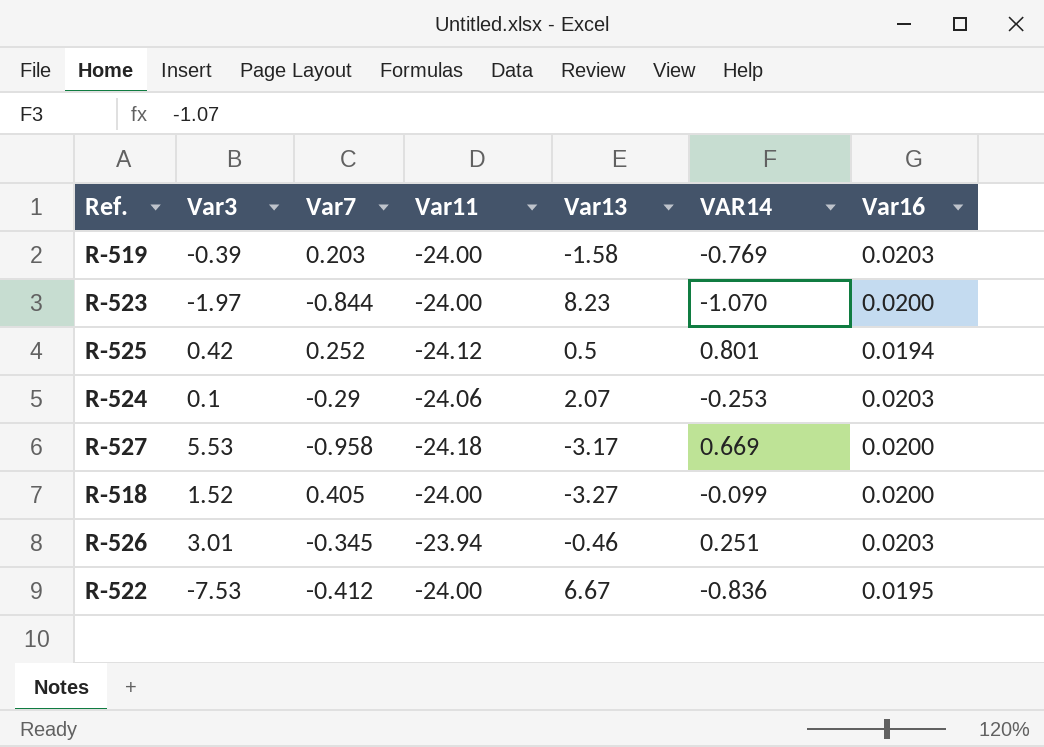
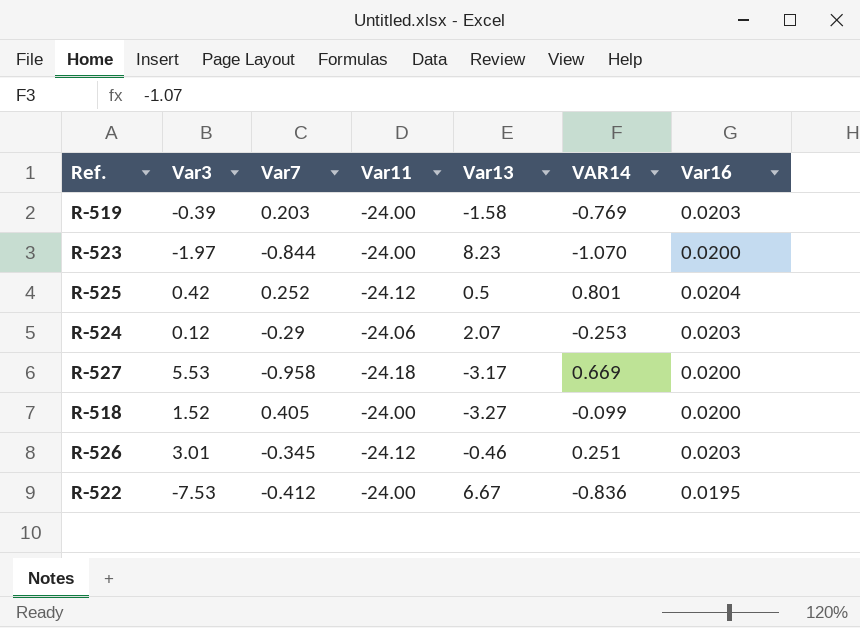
R-525 | Var16: 0.0194 -> 0.0204
R-524 | Var3: 0.1 -> 0.12
R-526 | Var11: -23.94 -> -24.12

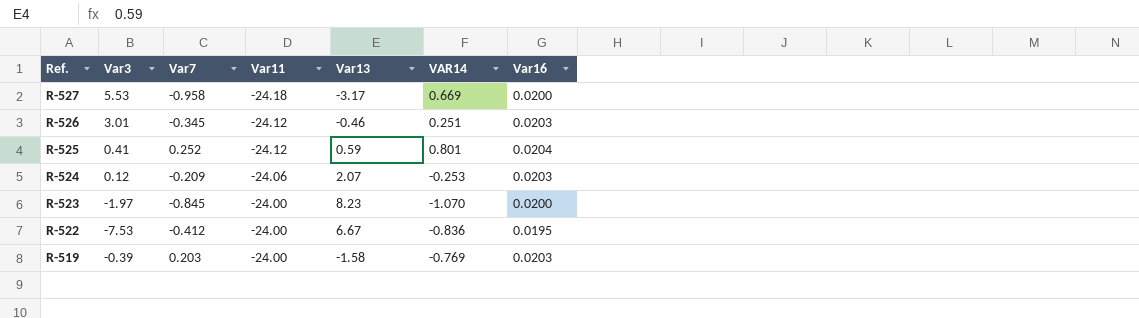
row order: none -> Ref. descending
row R-518: 1.52 | 0.405 | -24.00 | -3.27 | -0.099 | 0.0200 -> none
R-525 | Var3: 0.42 -> 0.41
R-525 | Var13: 0.5 -> 0.59
R-524 | Var7: -0.29 -> -0.209
R-523 | Var7: -0.844 -> -0.845

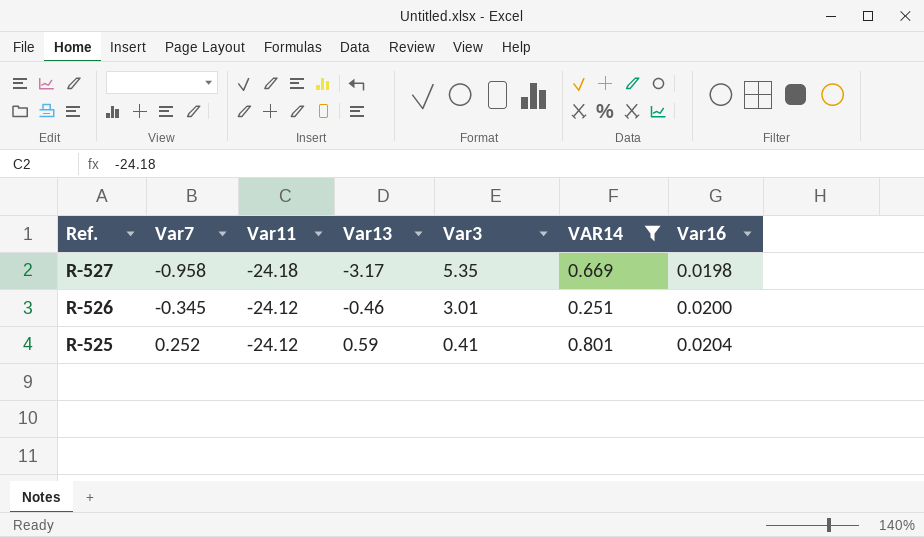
filter: none -> VAR14 >= 0.251
column Var3 | position: 2 -> 5
R-527 | Var3: 5.53 -> 5.35
R-527 | Var16: 0.0200 -> 0.0198
R-526 | Var16: 0.0203 -> 0.0200

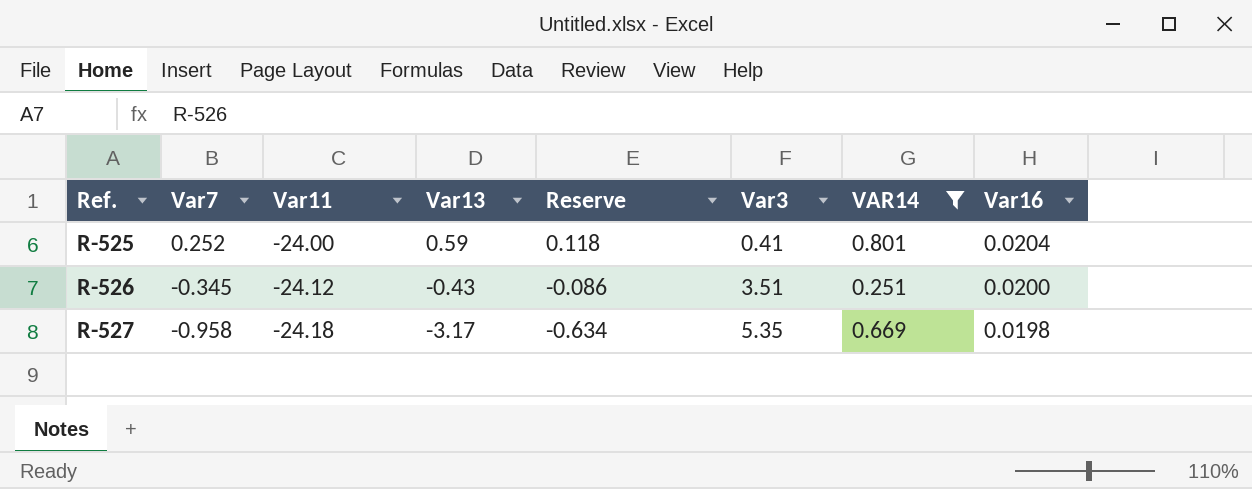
row order: Ref. descending -> Ref. ascending
column Reserve | formula: none -> [Var13] * 0.2
R-525 | Var11: -24.12 -> -24.00
R-526 | Var13: -0.46 -> -0.43
R-526 | Var3: 3.01 -> 3.51

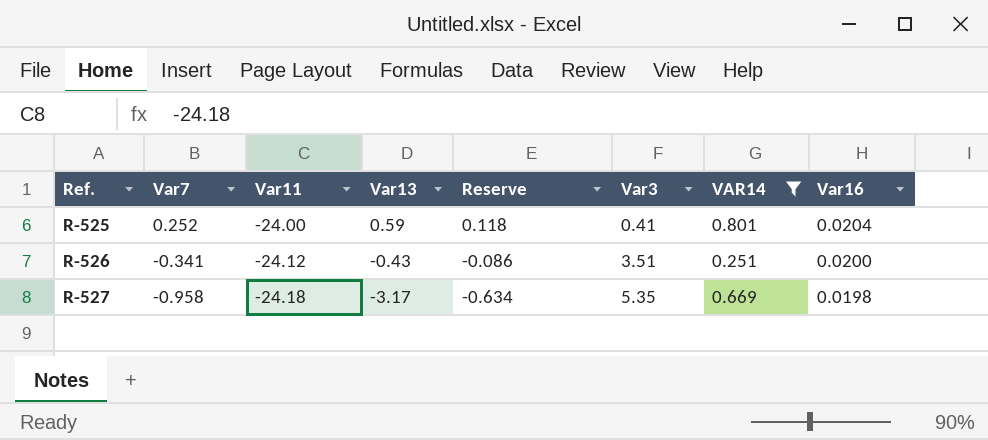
R-526 | Var7: -0.345 -> -0.341

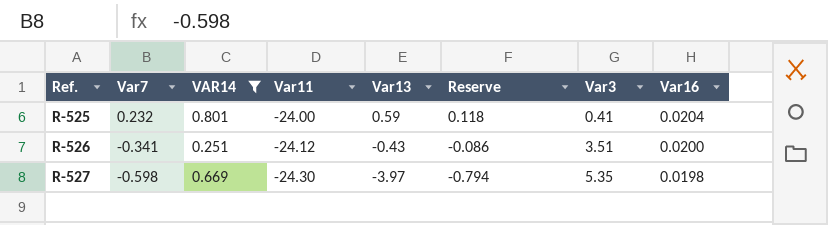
column VAR14 | position: 7 -> 3
R-525 | Var7: 0.252 -> 0.232
R-527 | Var7: -0.958 -> -0.598
R-527 | Var11: -24.18 -> -24.30
R-527 | Var13: -3.17 -> -3.97
R-527 | Reserve: -0.634 -> -0.794

